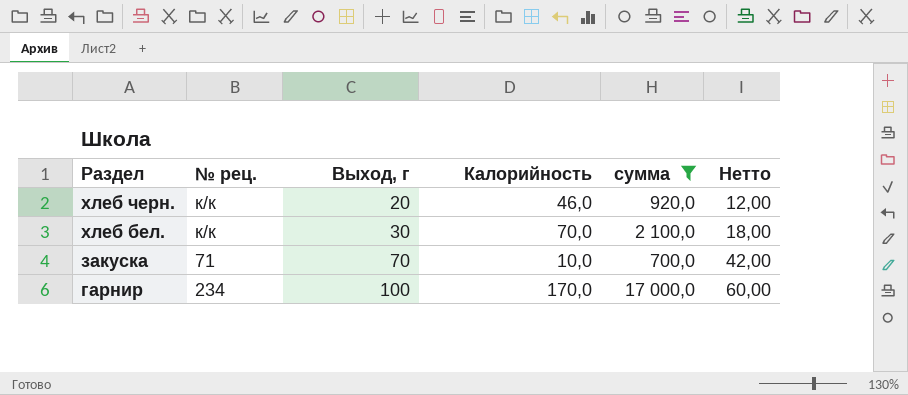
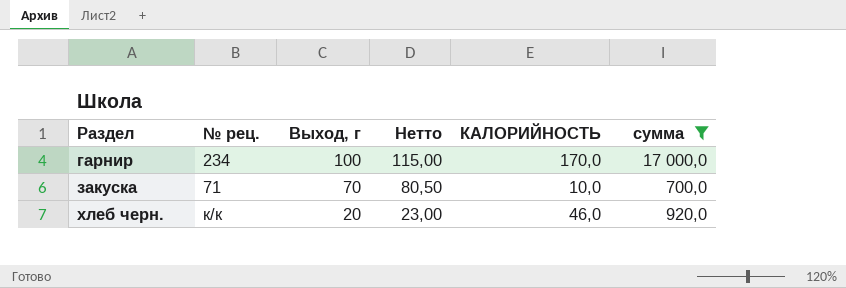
row order: Раздел descending -> Раздел ascending
column Нетто | formula: [Выход, г] * 0,6 -> [Выход, г] * 1,15
column Нетто | position: 6 -> 4
column name: Калорийность -> КАЛОРИЙНОСТЬ
row хлеб бел.: к/к | 30 | 70,0 | 2 100,0 | 18,00 -> none

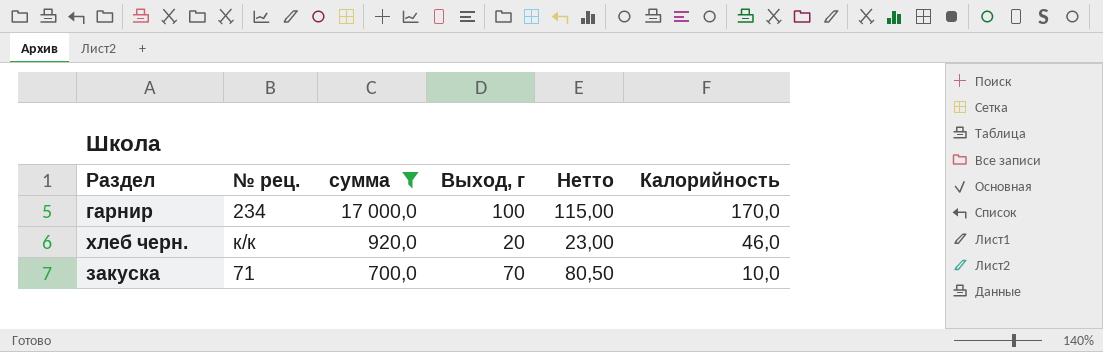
row order: Раздел ascending -> сумма descending
column сумма | position: 6 -> 3
column name: КАЛОРИЙНОСТЬ -> Калорийность

